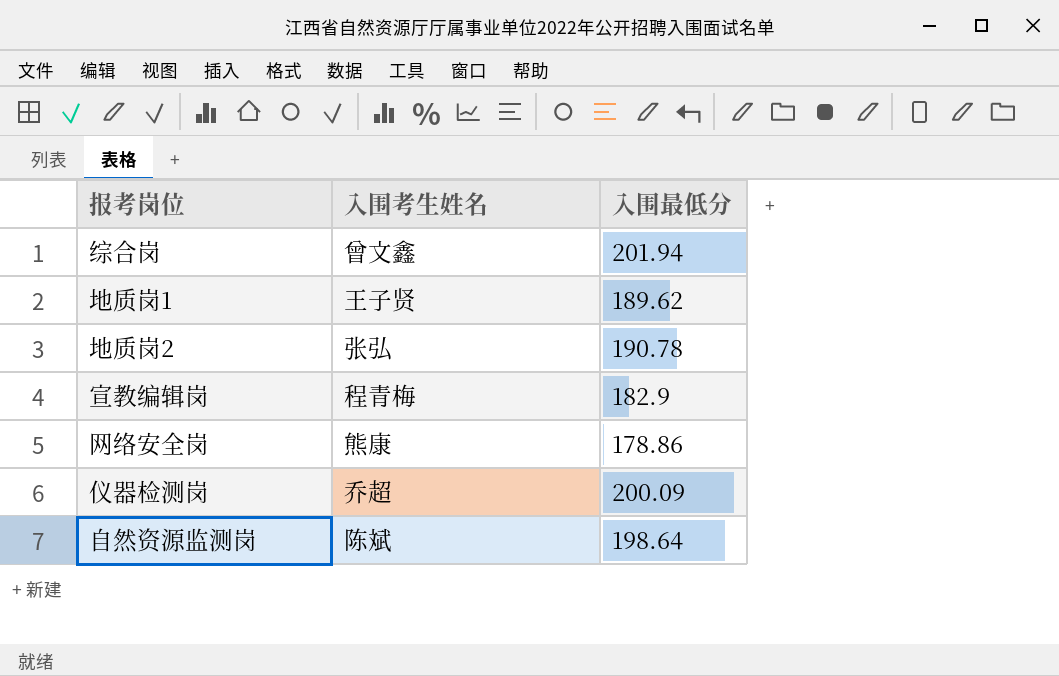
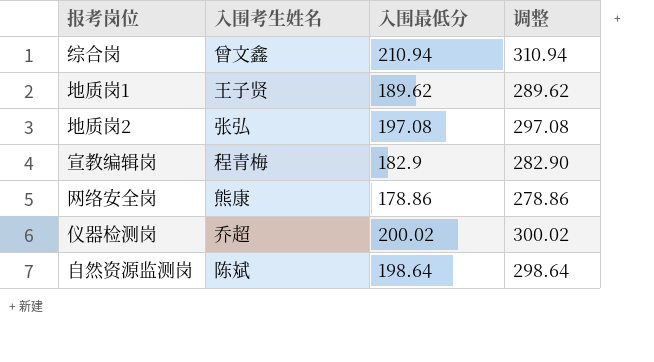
column 调整 | formula: none -> [入围最低分] + 100
综合岗 | 入围最低分: 201.94 -> 210.94
地质岗2 | 入围最低分: 190.78 -> 197.08
仪器检测岗 | 入围最低分: 200.09 -> 200.02

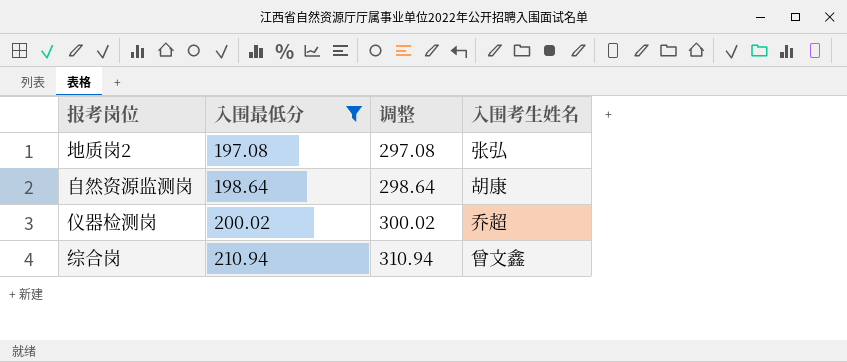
filter: none -> 入围最低分 >= 197.08
row order: none -> 入围最低分 ascending
column 入围考生姓名 | position: 2 -> 4
自然资源监测岗 | 入围考生姓名: 陈斌 -> 胡康

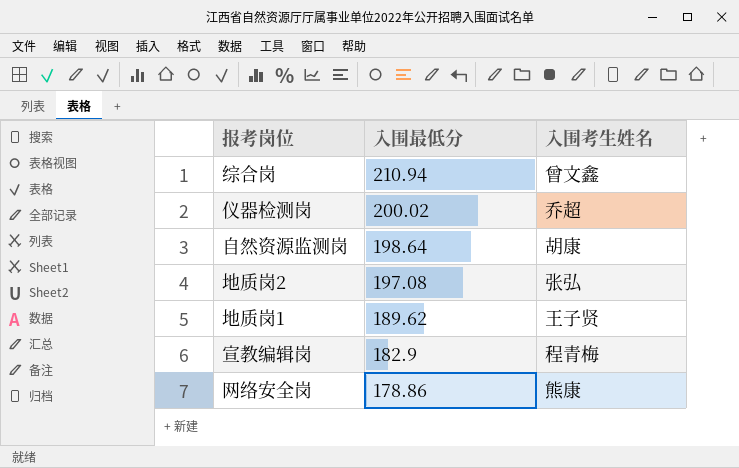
filter: 入围最低分 >= 197.08 -> none
row order: 入围最低分 ascending -> 入围最低分 descending
column 调整 | formula: [入围最低分] + 100 -> none

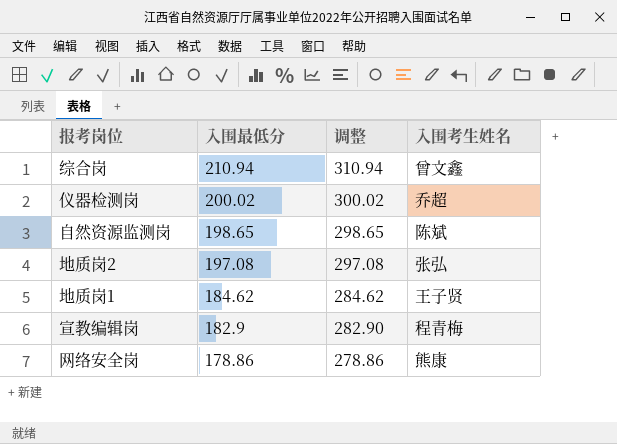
column 调整 | formula: none -> [入围最低分] + 100
自然资源监测岗 | 入围最低分: 198.64 -> 198.65
自然资源监测岗 | 入围考生姓名: 胡康 -> 陈斌
地质岗1 | 入围最低分: 189.62 -> 184.62

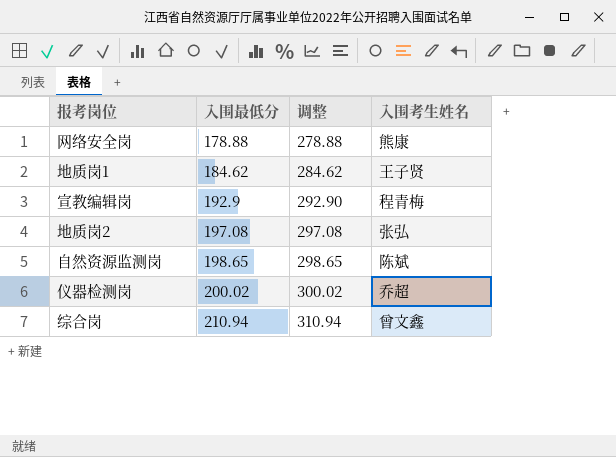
row order: 入围最低分 descending -> 入围最低分 ascending
网络安全岗 | 入围最低分: 178.86 -> 178.88
网络安全岗 | 调整: 278.86 -> 278.88
宣教编辑岗 | 入围最低分: 182.9 -> 192.9
宣教编辑岗 | 调整: 282.90 -> 292.90

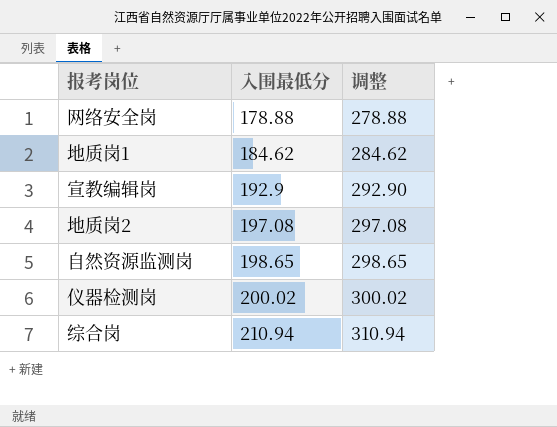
column 入围考生姓名 | position: 4 -> none

